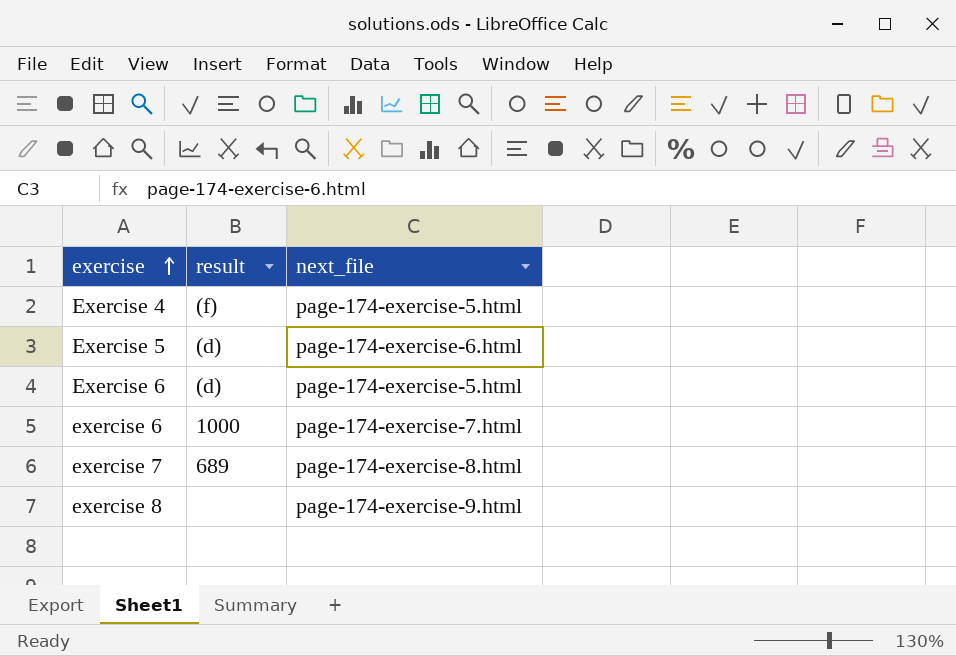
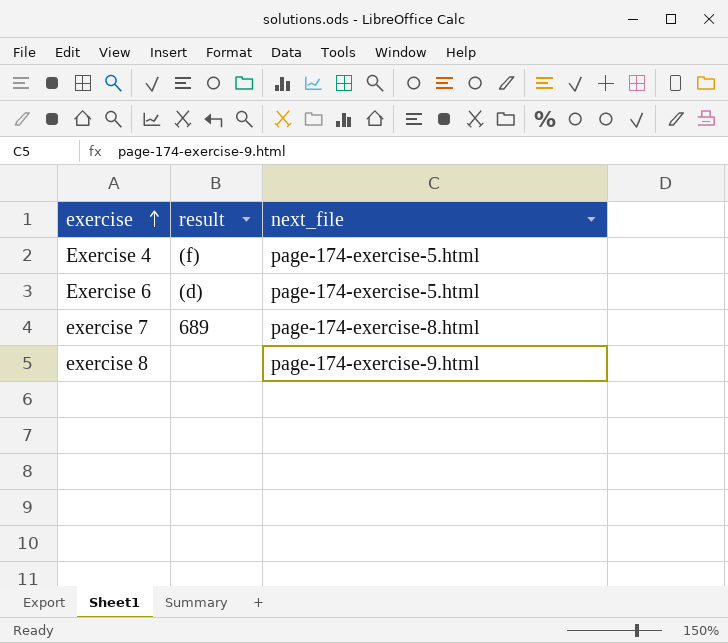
row Exercise 5: (d) | page-174-exercise-6.html -> none
row exercise 6: 1000 | page-174-exercise-7.html -> none

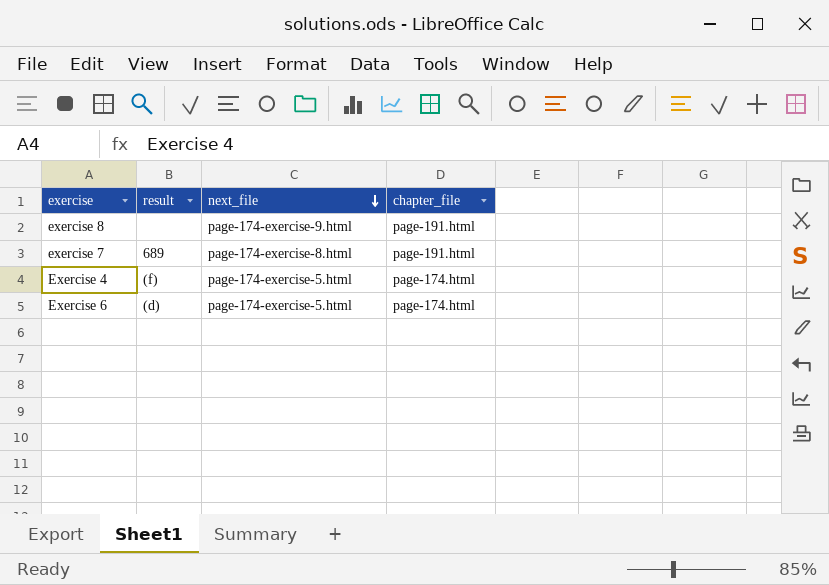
row order: exercise ascending -> next_file descending
column chapter_file | position: none -> 4

